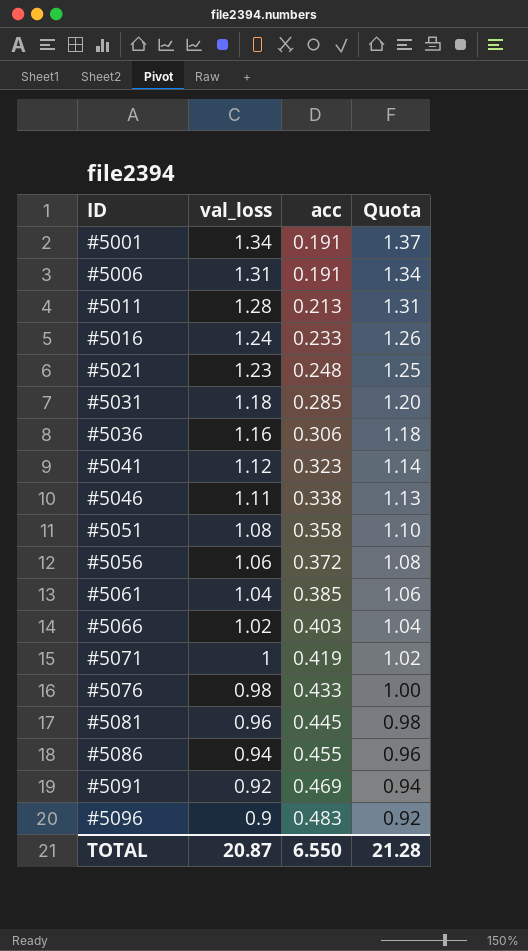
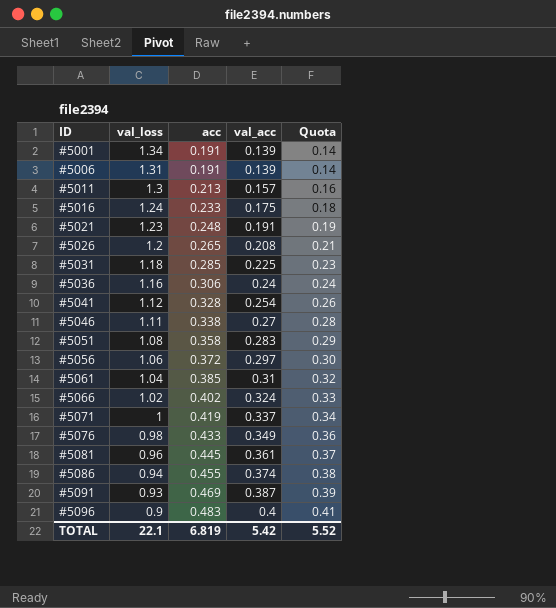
column val_acc | position: none -> 4
column Quota | formula: [val_loss] * 1.02 -> [val_acc] * 1.02
#5011 | val_loss: 1.28 -> 1.3
row #5026: none -> 1.2 | 0.265 | 0.208 | 0.21
#5041 | acc: 0.323 -> 0.328
#5066 | acc: 0.403 -> 0.402
#5091 | val_loss: 0.92 -> 0.93
TOTAL | val_loss: 20.87 -> 22.1
TOTAL | acc: 6.550 -> 6.819
TOTAL | Quota: 21.28 -> 5.52

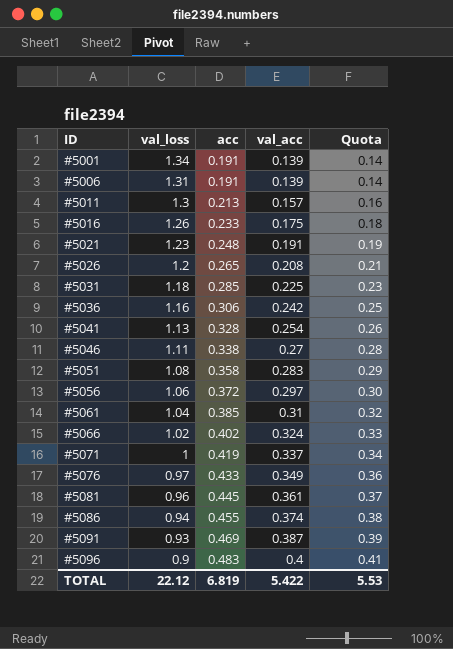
#5016 | val_loss: 1.24 -> 1.26
#5036 | val_acc: 0.24 -> 0.242
#5036 | Quota: 0.24 -> 0.25
#5041 | val_loss: 1.12 -> 1.13
#5076 | val_loss: 0.98 -> 0.97
TOTAL | val_loss: 22.1 -> 22.12
TOTAL | val_acc: 5.42 -> 5.422
TOTAL | Quota: 5.52 -> 5.53

